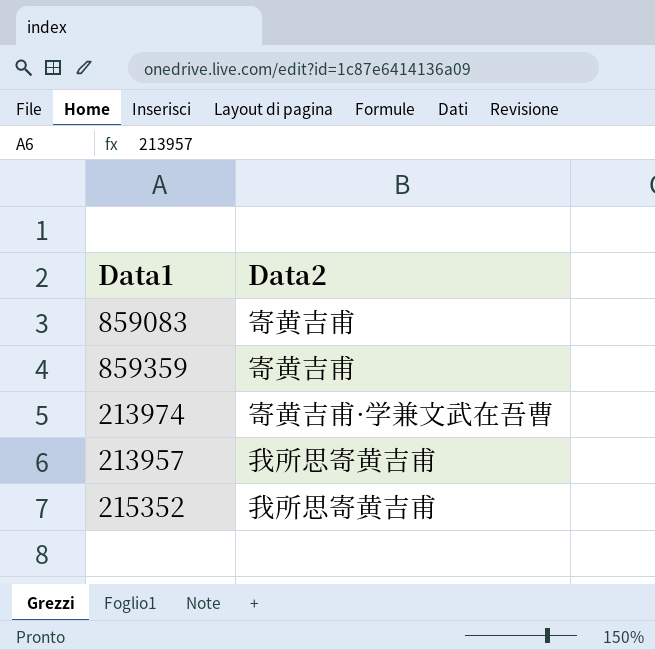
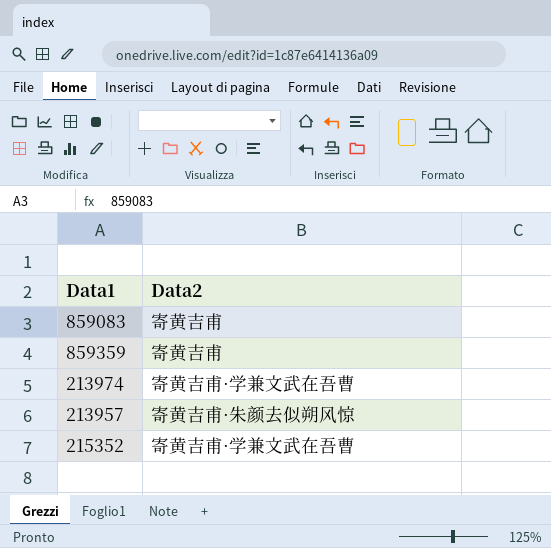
213957 | Data2: 我所思寄黄吉甫 -> 寄黄吉甫·朱颜去似朔风惊
215352 | Data2: 我所思寄黄吉甫 -> 寄黄吉甫·学兼文武在吾曹

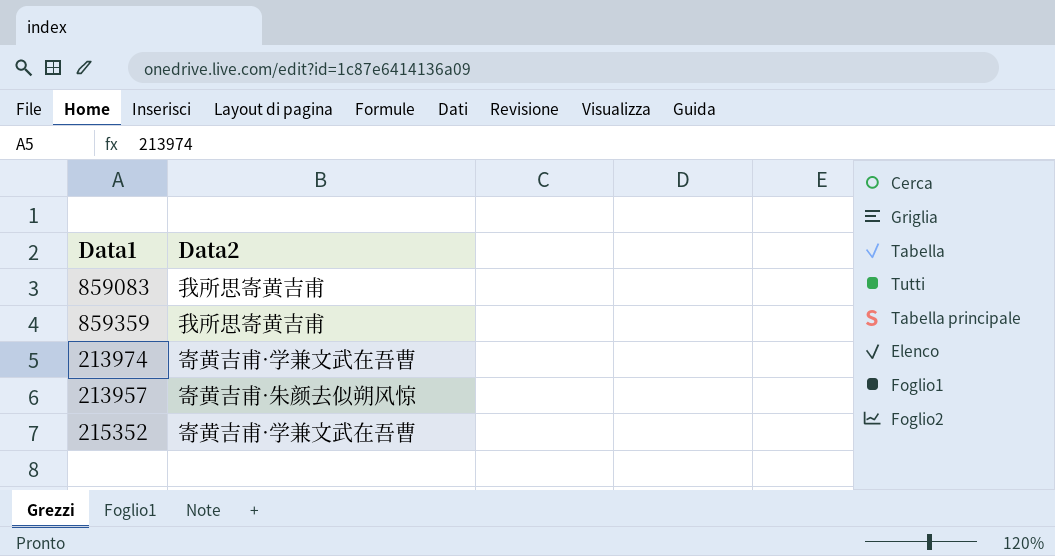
859083 | Data2: 寄黄吉甫 -> 我所思寄黄吉甫
859359 | Data2: 寄黄吉甫 -> 我所思寄黄吉甫

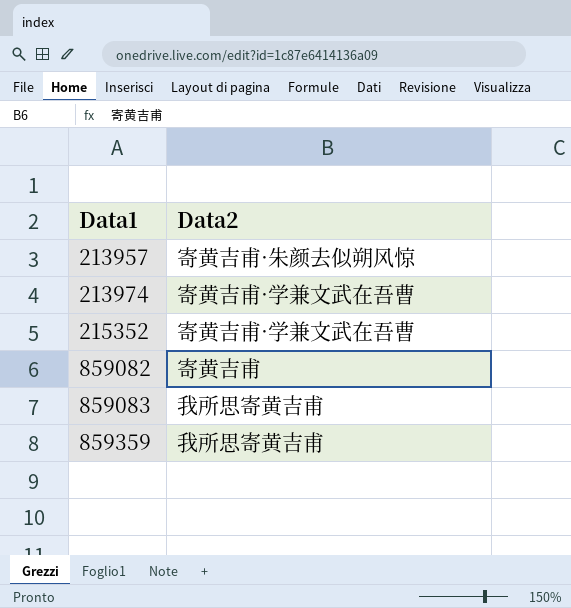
row order: none -> Data1 ascending
row 859082: none -> 寄黄吉甫

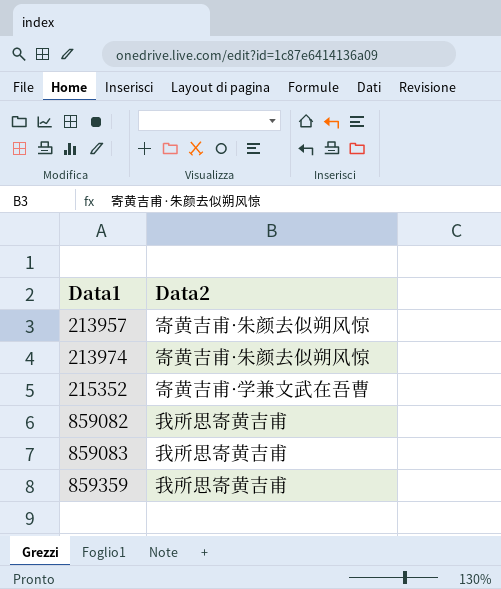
213974 | Data2: 寄黄吉甫·学兼文武在吾曹 -> 寄黄吉甫·朱颜去似朔风惊
859082 | Data2: 寄黄吉甫 -> 我所思寄黄吉甫

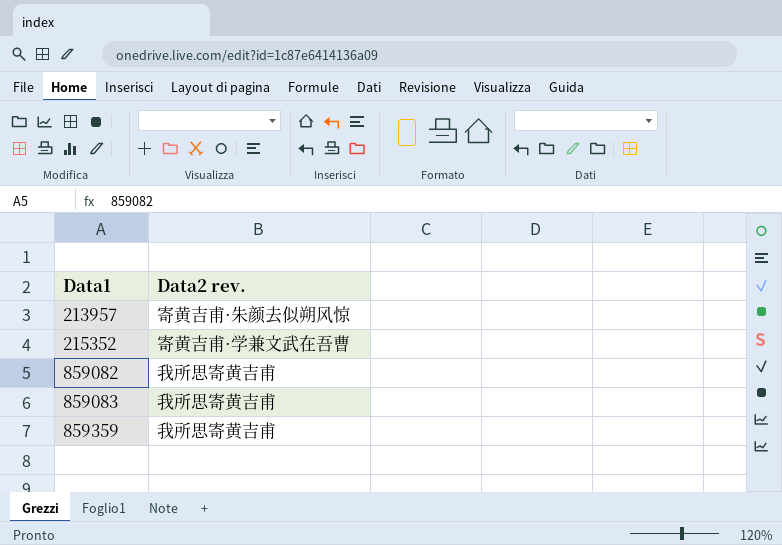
column name: Data2 -> Data2 rev.
row 213974: 寄黄吉甫·朱颜去似朔风惊 -> none

